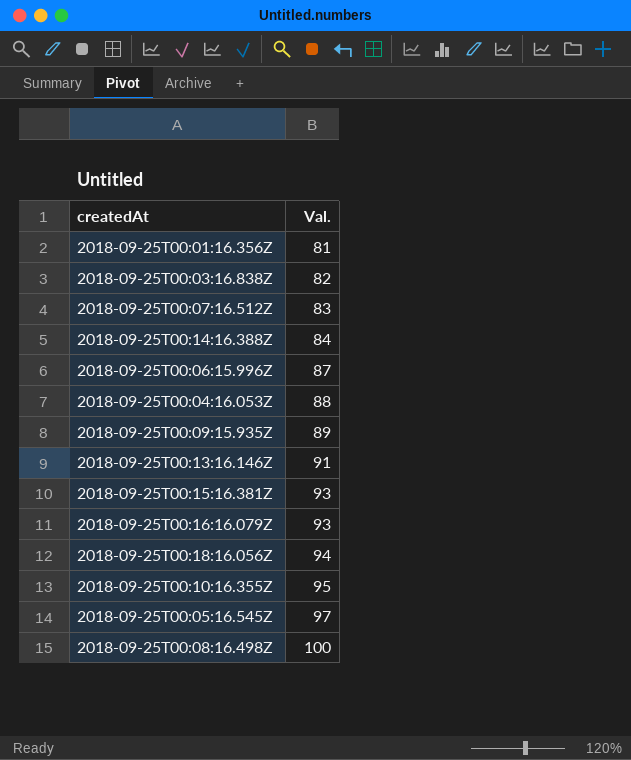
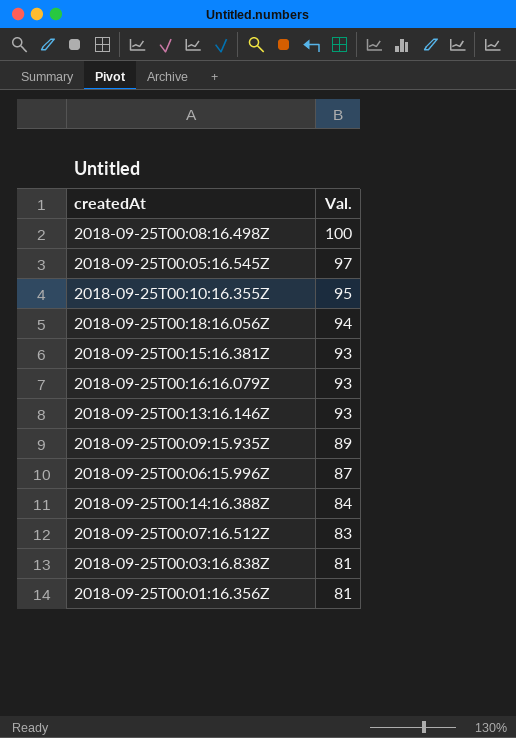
row order: Val. ascending -> Val. descending
row 2018-09-25T00:04:16.053Z: 88 -> none
2018-09-25T00:13:16.146Z | Val.: 91 -> 93
2018-09-25T00:03:16.838Z | Val.: 82 -> 81

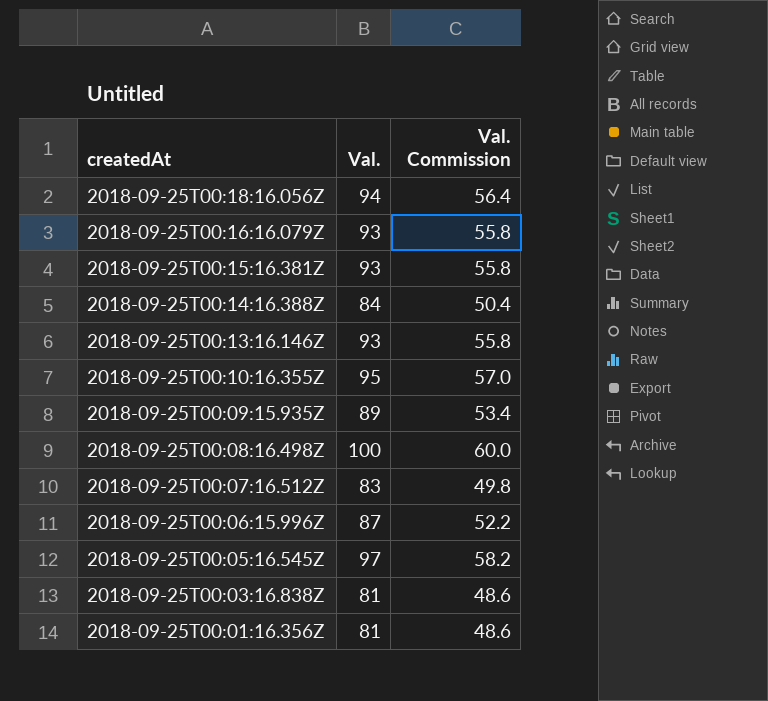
row order: Val. descending -> createdAt descending
column Val. Commission | formula: none -> [Val.] * 0.6

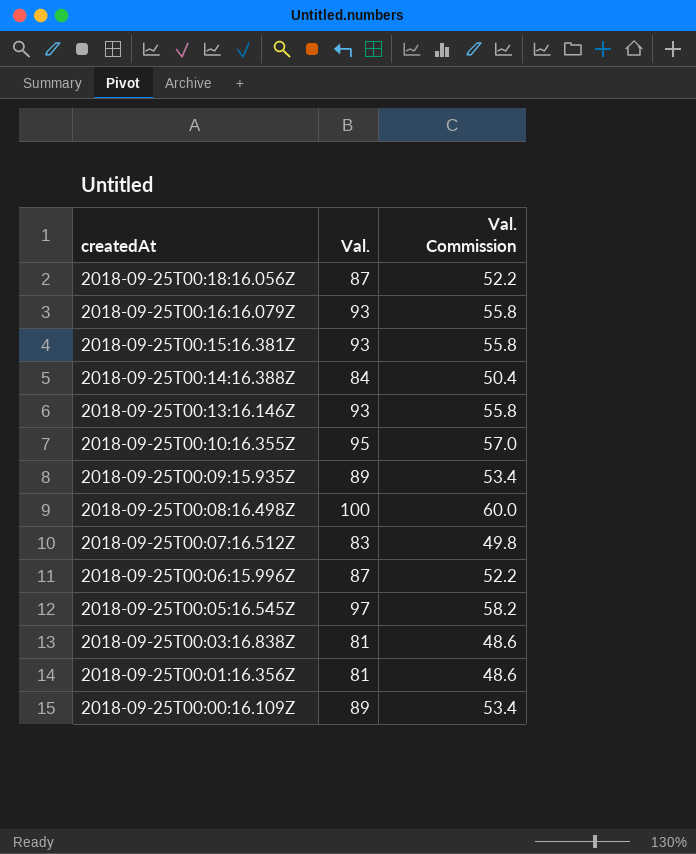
2018-09-25T00:18:16.056Z | Val.: 94 -> 87
2018-09-25T00:18:16.056Z | Val. Commission: 56.4 -> 52.2
row 2018-09-25T00:00:16.109Z: none -> 89 | 53.4

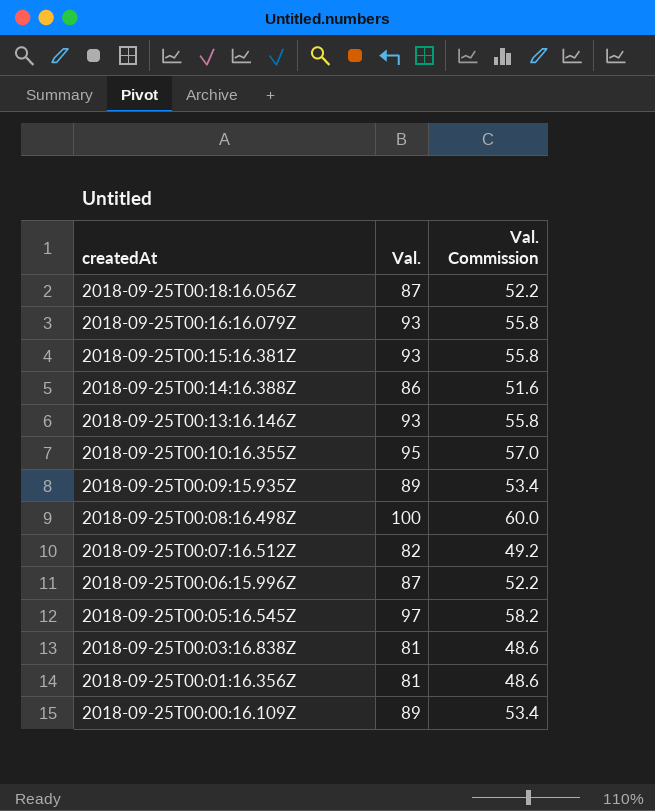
2018-09-25T00:14:16.388Z | Val.: 84 -> 86
2018-09-25T00:14:16.388Z | Val. Commission: 50.4 -> 51.6
2018-09-25T00:07:16.512Z | Val.: 83 -> 82
2018-09-25T00:07:16.512Z | Val. Commission: 49.8 -> 49.2

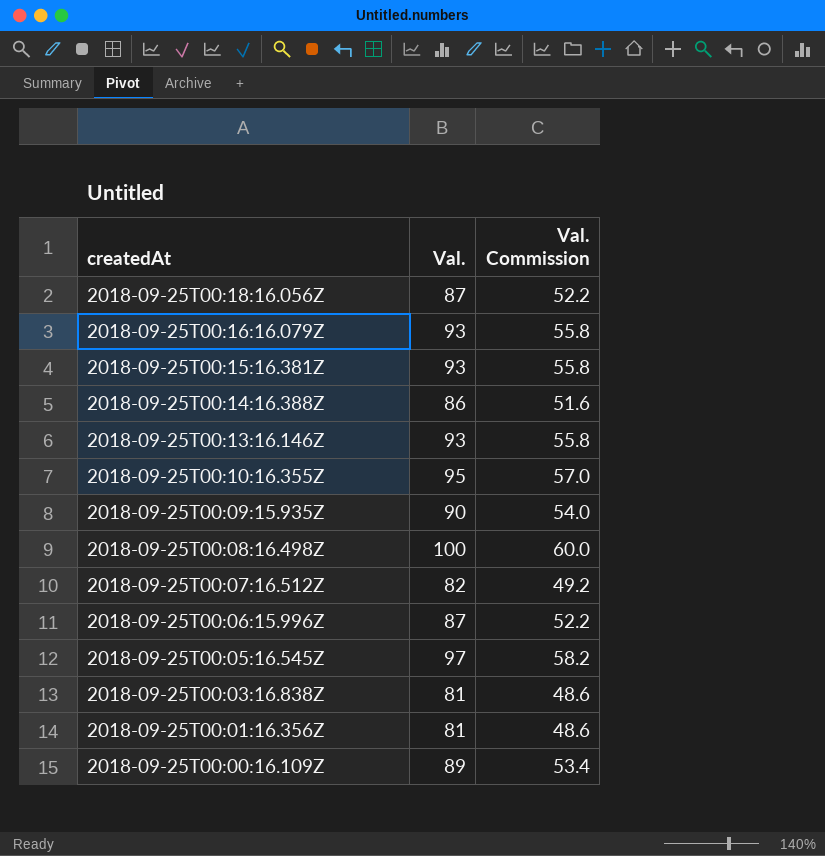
2018-09-25T00:09:15.935Z | Val.: 89 -> 90
2018-09-25T00:09:15.935Z | Val. Commission: 53.4 -> 54.0

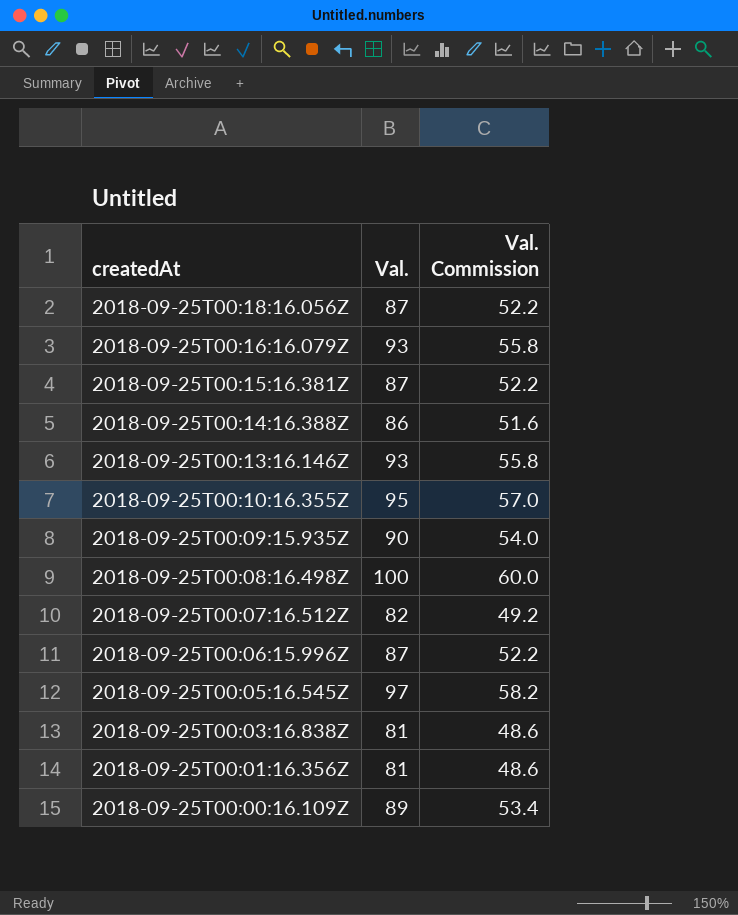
2018-09-25T00:15:16.381Z | Val.: 93 -> 87
2018-09-25T00:15:16.381Z | Val. Commission: 55.8 -> 52.2

